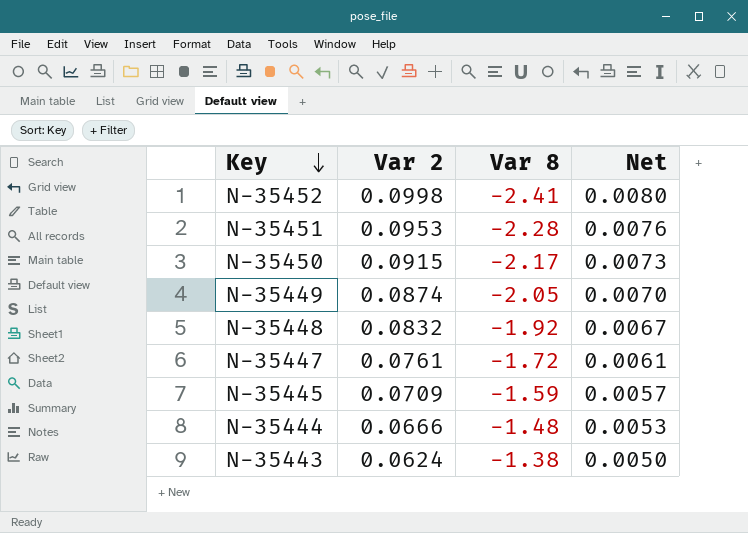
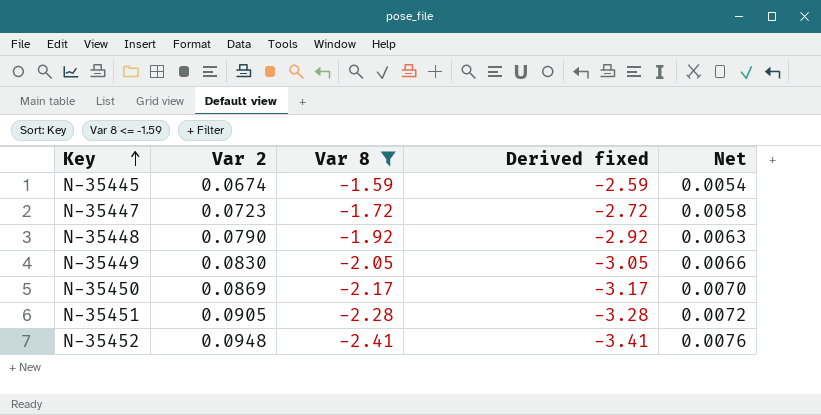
filter: none -> Var 8 <= -1.59
row order: Key descending -> Key ascending
column Derived fixed | formula: none -> [Var 8] - 1
N-35445 | Var 2: 0.0709 -> 0.0674
N-35445 | Net: 0.0057 -> 0.0054
N-35447 | Var 2: 0.0761 -> 0.0723
N-35447 | Net: 0.0061 -> 0.0058
N-35448 | Var 2: 0.0832 -> 0.0790
N-35448 | Net: 0.0067 -> 0.0063
N-35449 | Var 2: 0.0874 -> 0.0830
N-35449 | Net: 0.0070 -> 0.0066
N-35450 | Var 2: 0.0915 -> 0.0869
N-35450 | Net: 0.0073 -> 0.0070
N-35451 | Var 2: 0.0953 -> 0.0905
N-35451 | Net: 0.0076 -> 0.0072
N-35452 | Var 2: 0.0998 -> 0.0948
N-35452 | Net: 0.0080 -> 0.0076

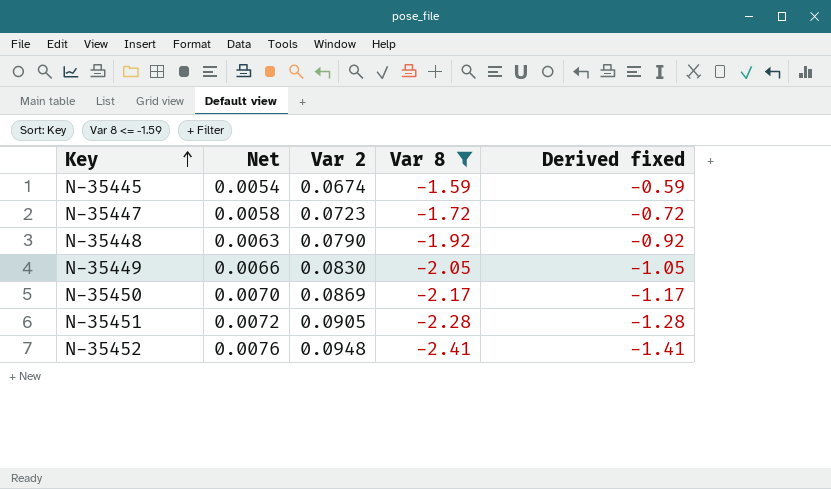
column Net | position: 5 -> 2
column Derived fixed | formula: [Var 8] - 1 -> [Var 8] + 1

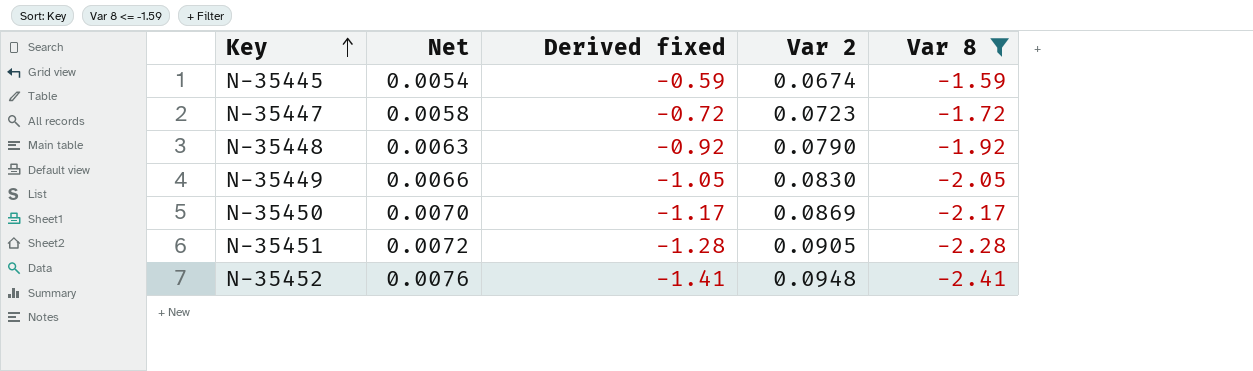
column Derived fixed | position: 5 -> 3

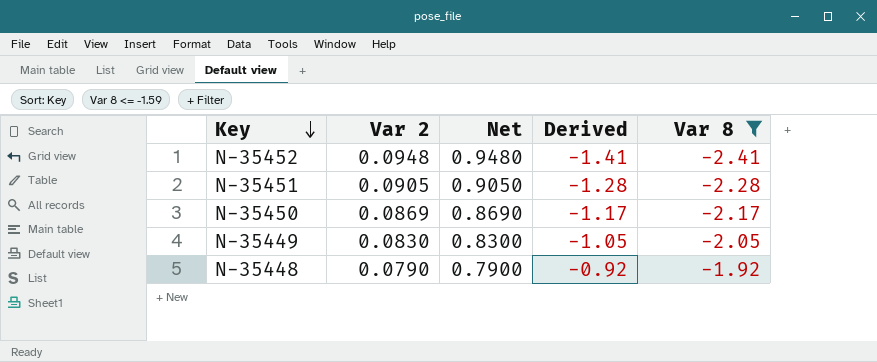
row order: Key ascending -> Key descending
column Var 2 | position: 4 -> 2
column Net | formula: [Var 2] * 0.08 -> [Var 2] * 10
column name: Derived fixed -> Derived
row N-35445: 0.0054 | -0.59 | 0.0674 | -1.59 -> none
row N-35447: 0.0058 | -0.72 | 0.0723 | -1.72 -> none

